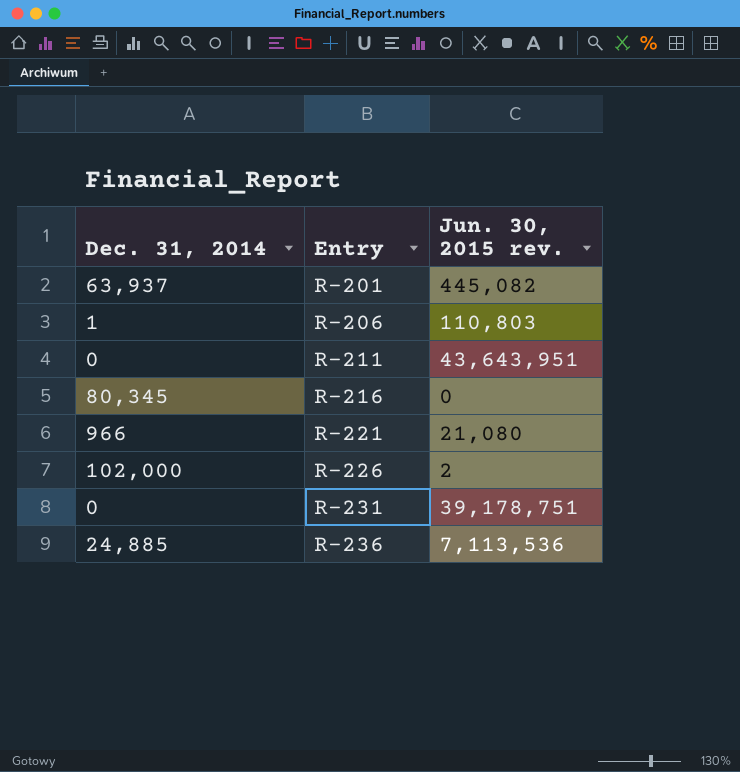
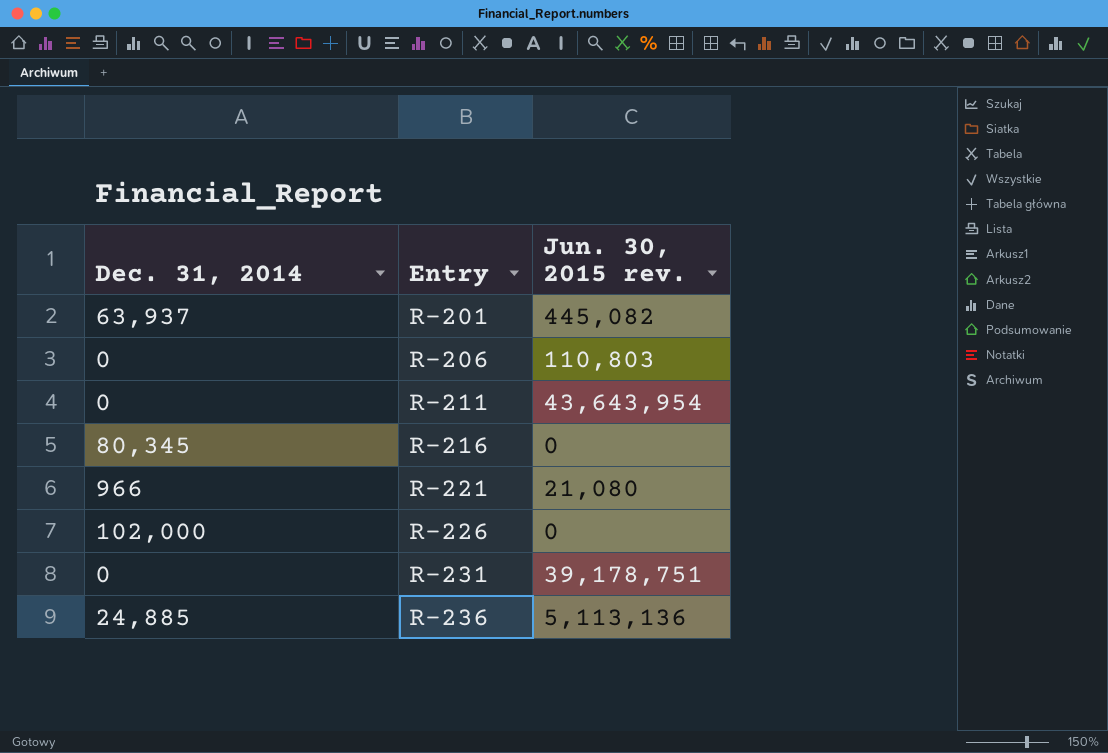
R-206 | Dec. 31, 2014: 1 -> 0
R-211 | Jun. 30, 2015 rev.: 43,643,951 -> 43,643,954
R-226 | Jun. 30, 2015 rev.: 2 -> 0
R-236 | Jun. 30, 2015 rev.: 7,113,536 -> 5,113,136

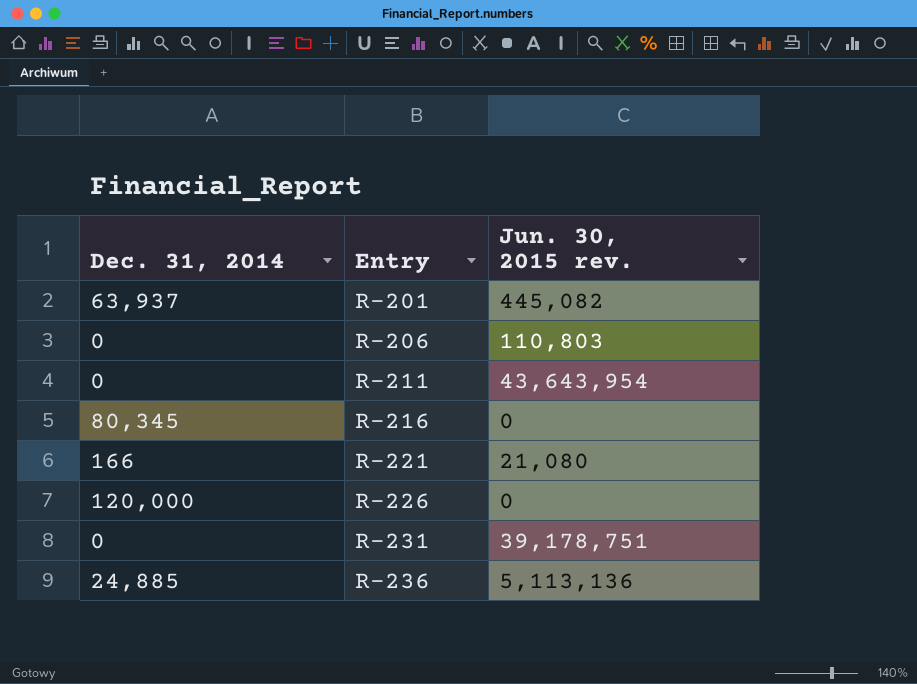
R-221 | Dec. 31, 2014: 966 -> 166
R-226 | Dec. 31, 2014: 102,000 -> 120,000

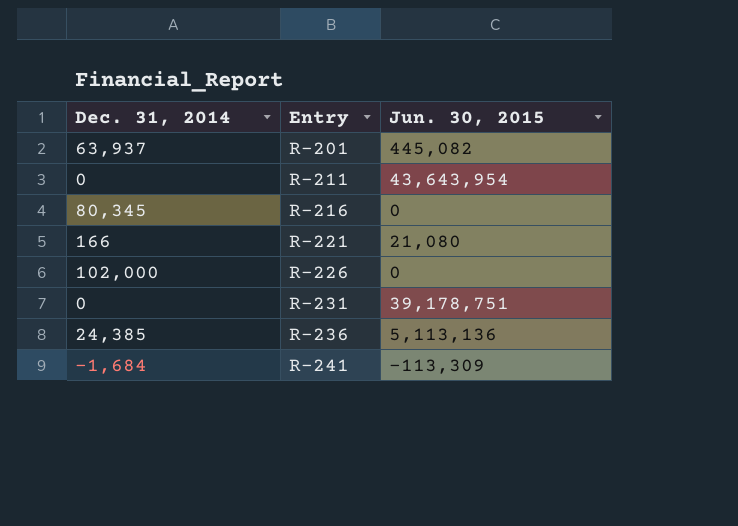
column name: Jun. 30, 2015 rev. -> Jun. 30, 2015
row R-206: 0 | 110,803 -> none
R-226 | Dec. 31, 2014: 120,000 -> 102,000
R-236 | Dec. 31, 2014: 24,885 -> 24,385
row R-241: none -> -1,684 | -113,309

